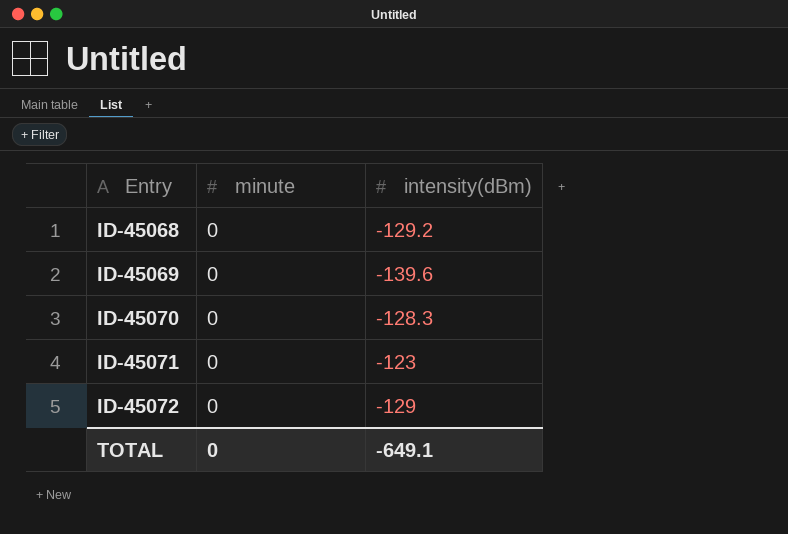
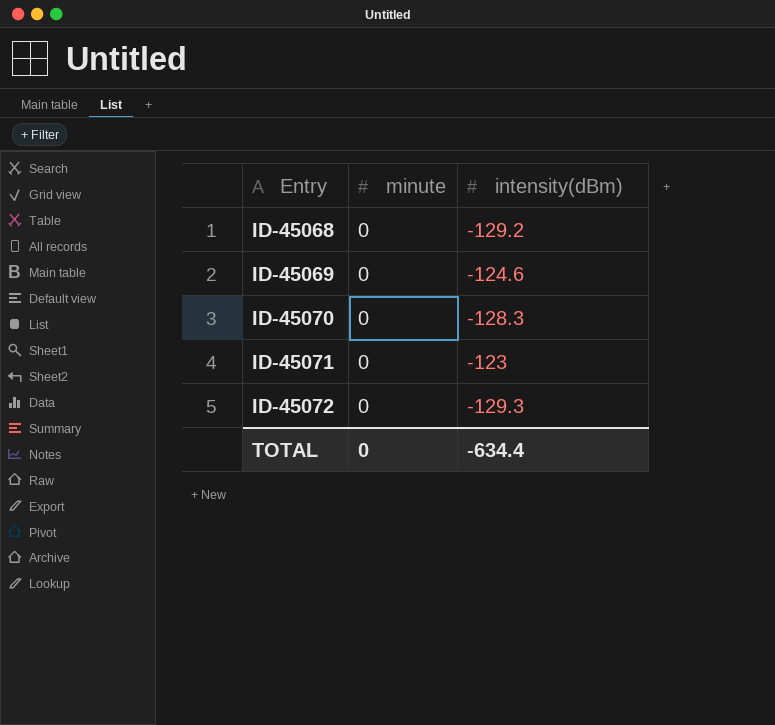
ID-45069 | intensity(dBm): -139.6 -> -124.6
ID-45072 | intensity(dBm): -129 -> -129.3
TOTAL | intensity(dBm): -649.1 -> -634.4

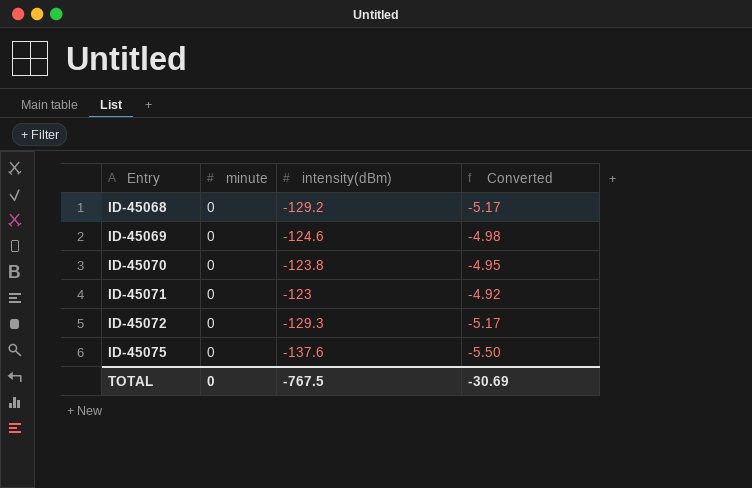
column Converted | formula: none -> [intensity(dBm)] * 0.04
ID-45070 | intensity(dBm): -128.3 -> -123.8
row ID-45075: none -> 0 | -137.6 | -5.50
TOTAL | intensity(dBm): -634.4 -> -767.5

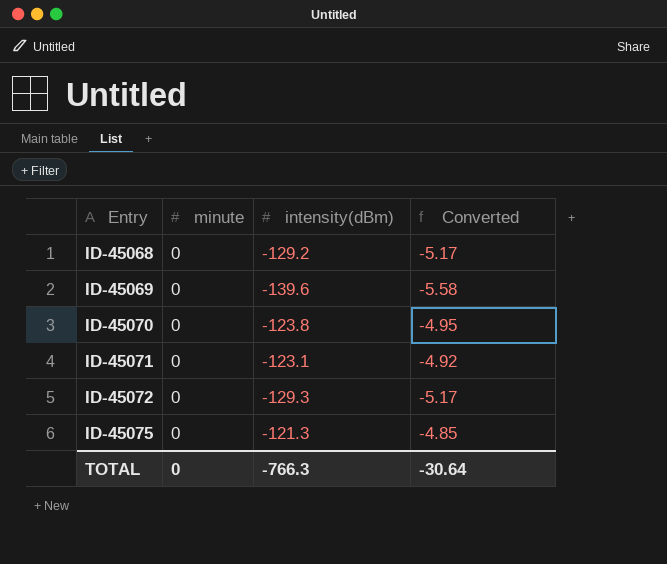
ID-45069 | intensity(dBm): -124.6 -> -139.6
ID-45069 | Converted: -4.98 -> -5.58
ID-45071 | intensity(dBm): -123 -> -123.1
ID-45075 | intensity(dBm): -137.6 -> -121.3
ID-45075 | Converted: -5.50 -> -4.85
TOTAL | intensity(dBm): -767.5 -> -766.3
TOTAL | Converted: -30.69 -> -30.64

